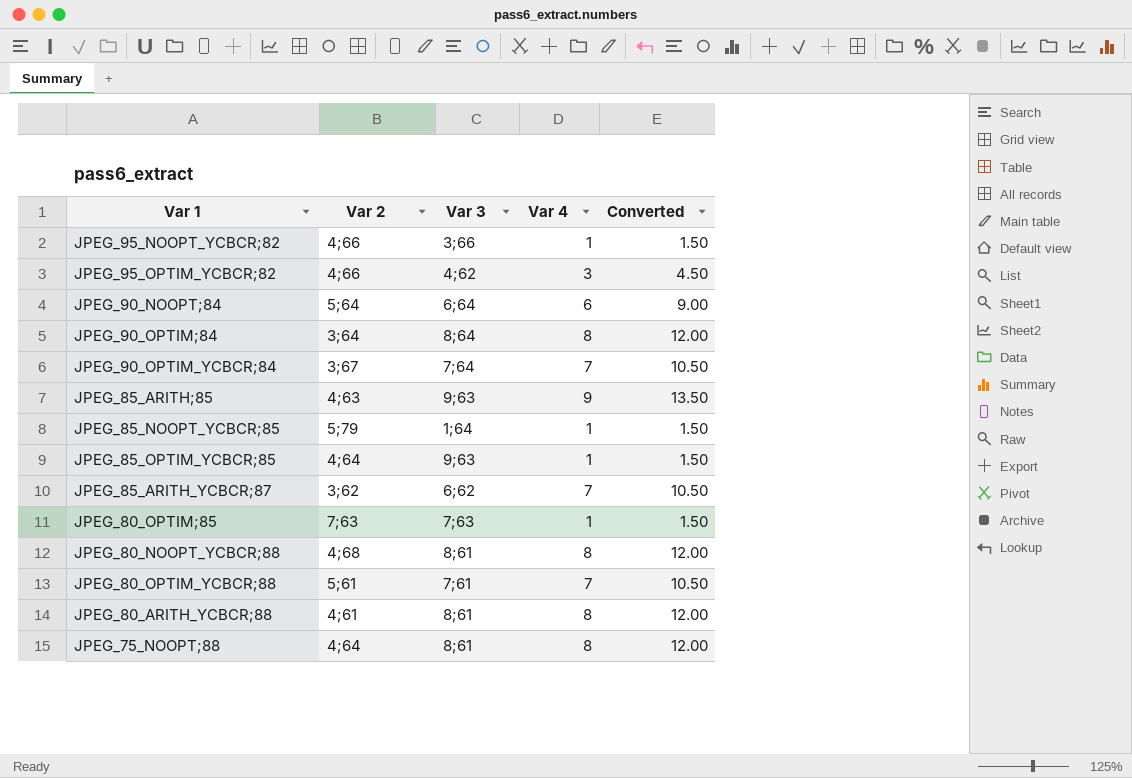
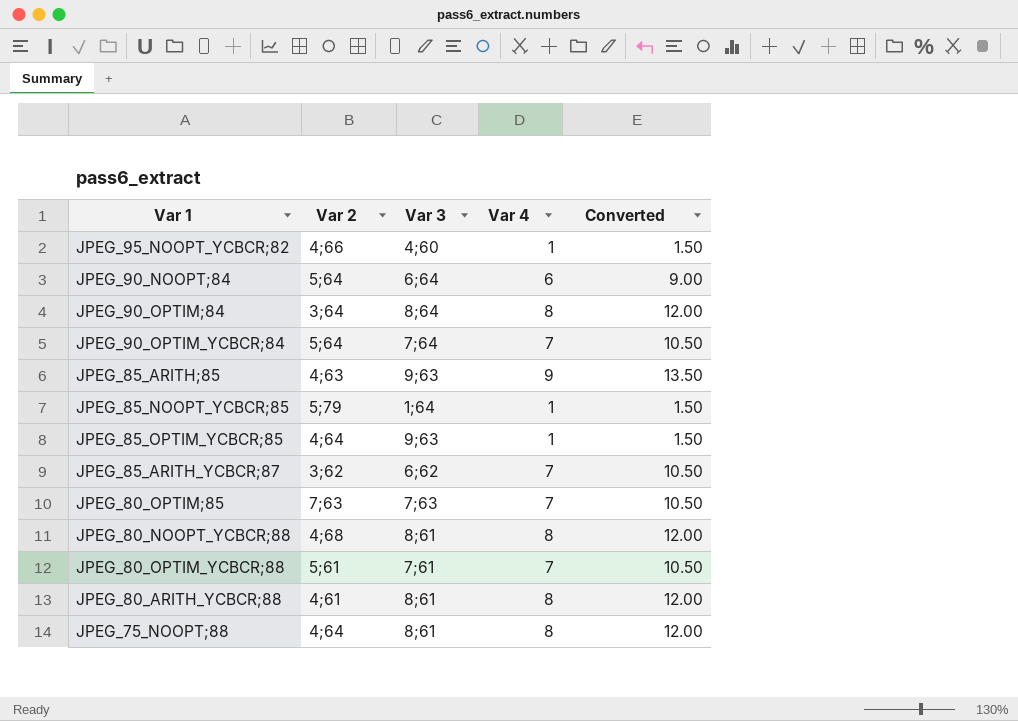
row JPEG_95_OPTIM_YCBCR;82: 4;66 | 4;62 | 3 | 4.50 -> none
JPEG_95_NOOPT_YCBCR;82 | Var 3: 3;66 -> 4;60
JPEG_90_OPTIM_YCBCR;84 | Var 2: 3;67 -> 5;64
JPEG_80_OPTIM;85 | Var 4: 1 -> 7
JPEG_80_OPTIM;85 | Converted: 1.50 -> 10.50

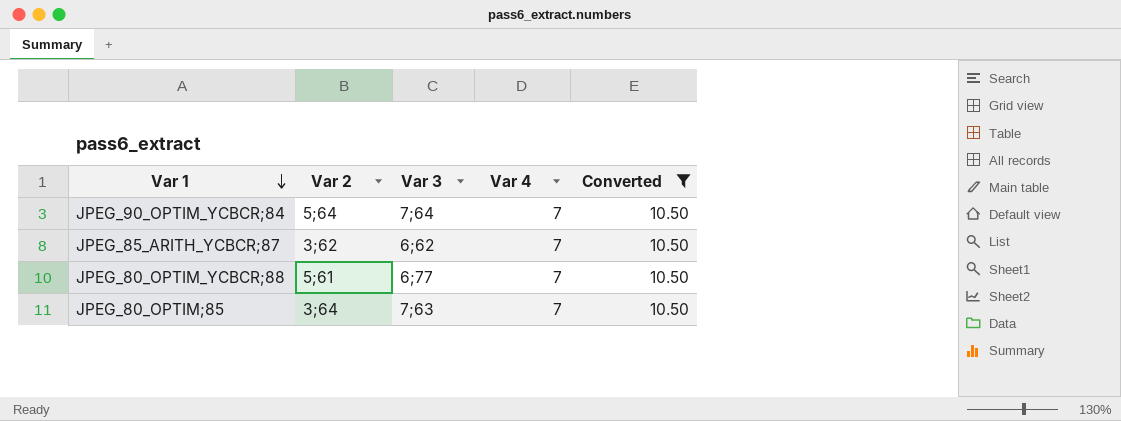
filter: none -> Converted = 10.50
row order: none -> Var 1 descending
JPEG_80_OPTIM_YCBCR;88 | Var 3: 7;61 -> 6;77
JPEG_80_OPTIM;85 | Var 2: 7;63 -> 3;64

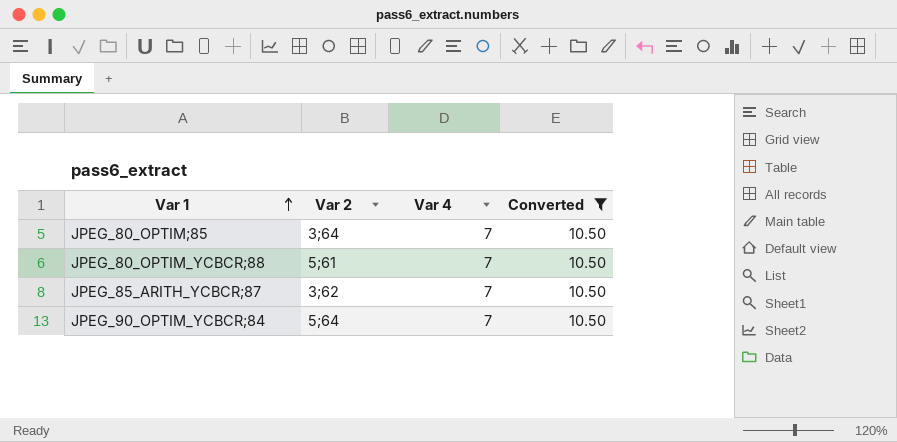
row order: Var 1 descending -> Var 1 ascending
column Var 3 | position: 3 -> none

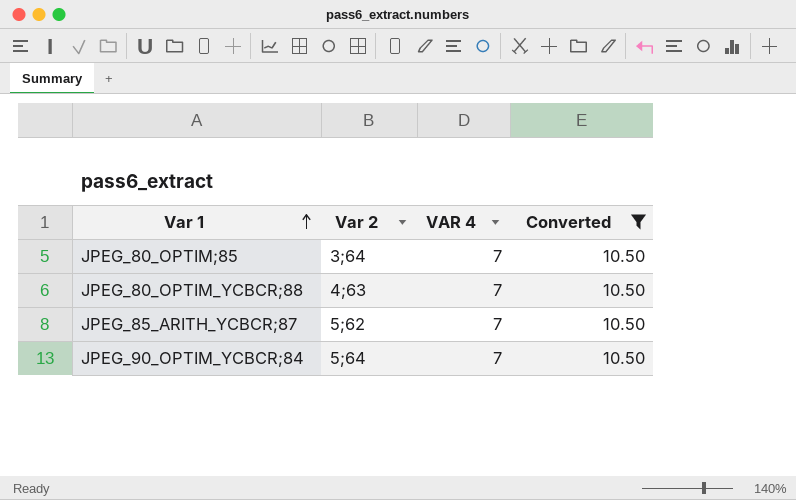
column name: Var 4 -> VAR 4
JPEG_80_OPTIM_YCBCR;88 | Var 2: 5;61 -> 4;63
JPEG_85_ARITH_YCBCR;87 | Var 2: 3;62 -> 5;62

